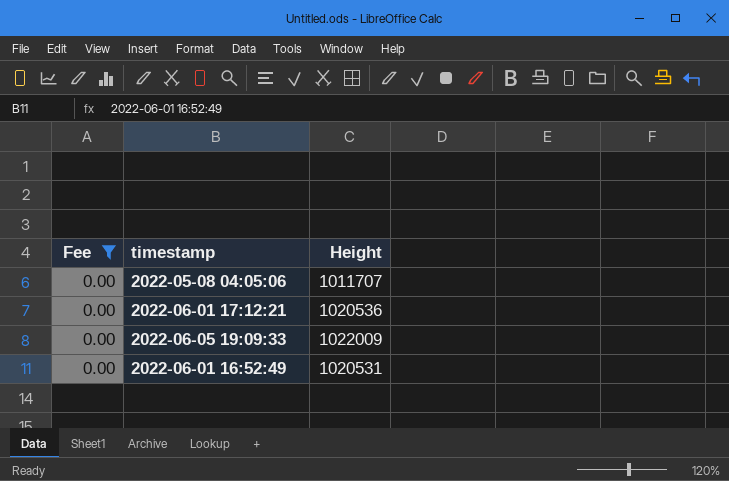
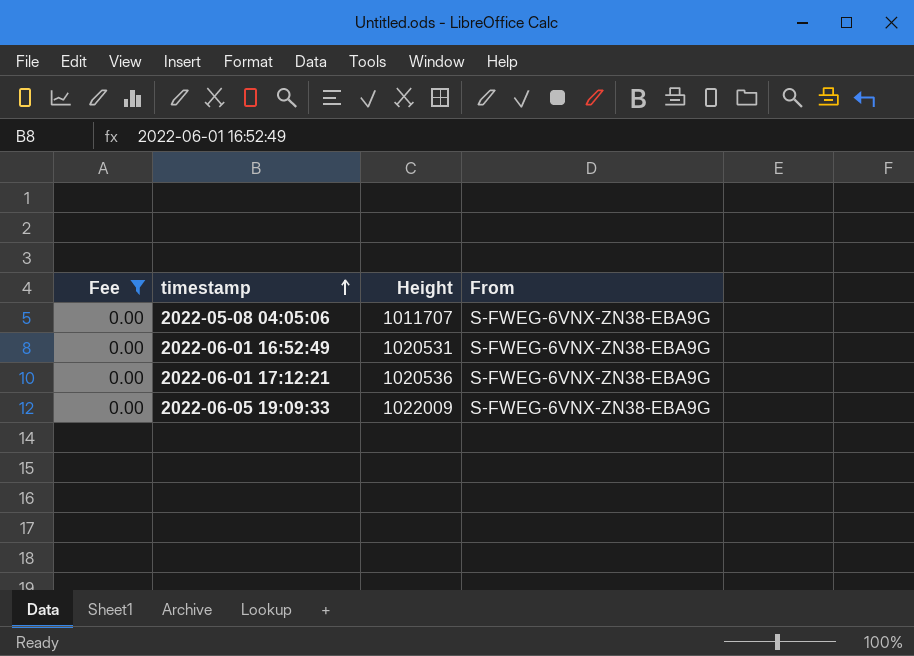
row order: none -> timestamp ascending
column From | position: none -> 4

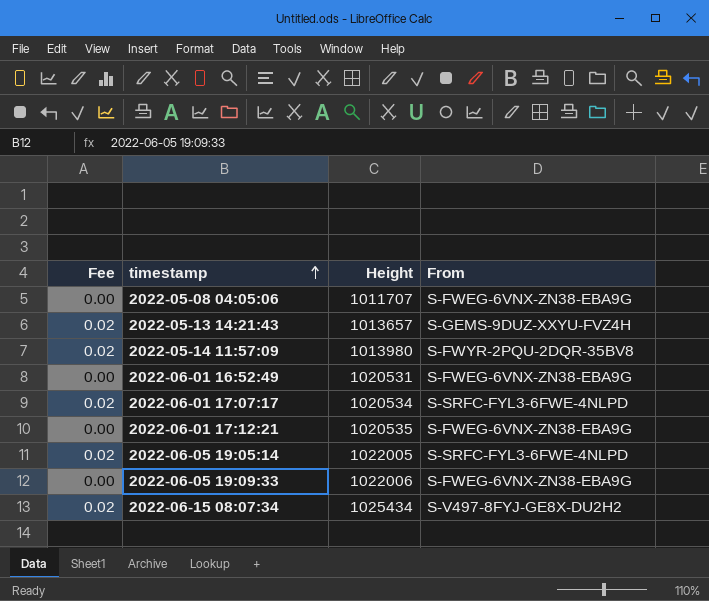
filter: Fee = 0.00 -> none
2022-06-01 17:12:21 | Height: 1020536 -> 1020535
2022-06-05 19:09:33 | Height: 1022009 -> 1022006

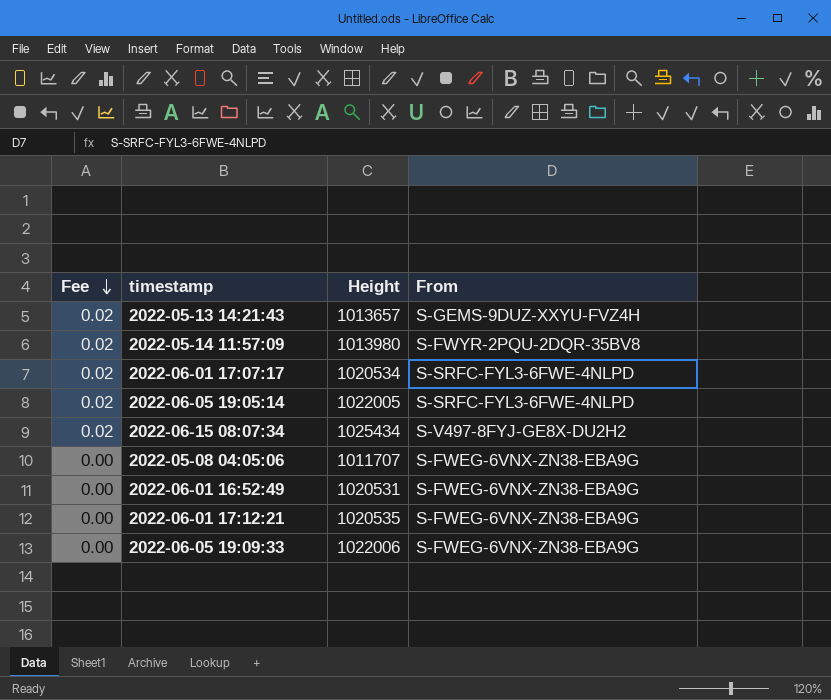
row order: timestamp ascending -> Fee descending

